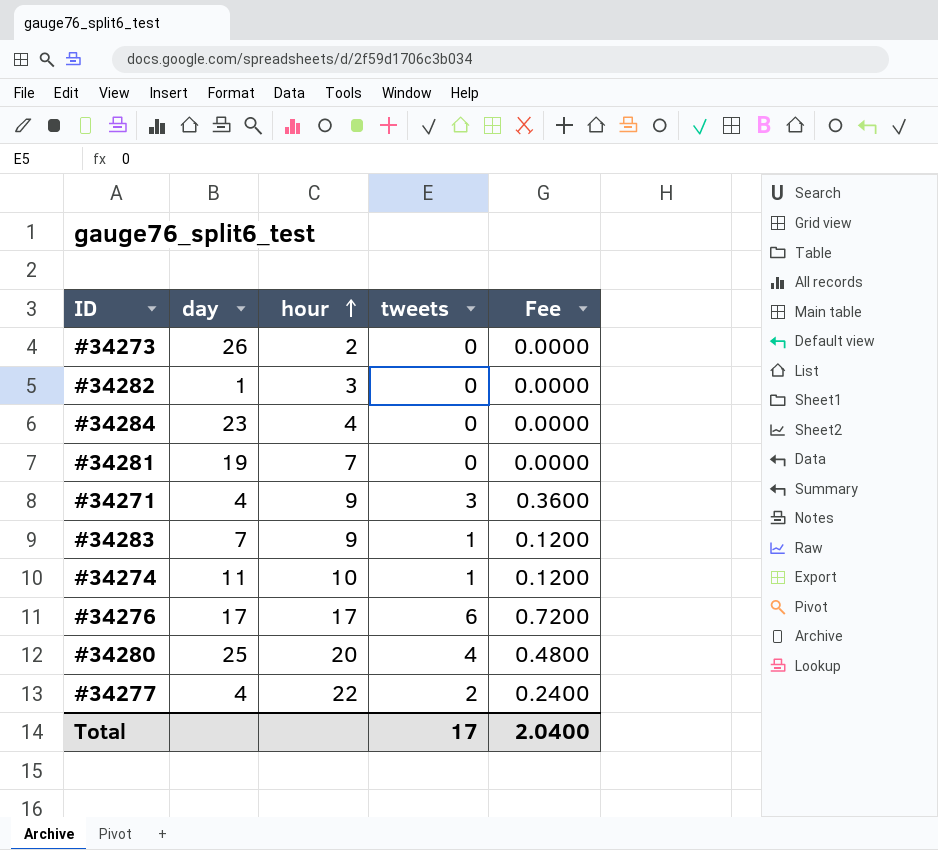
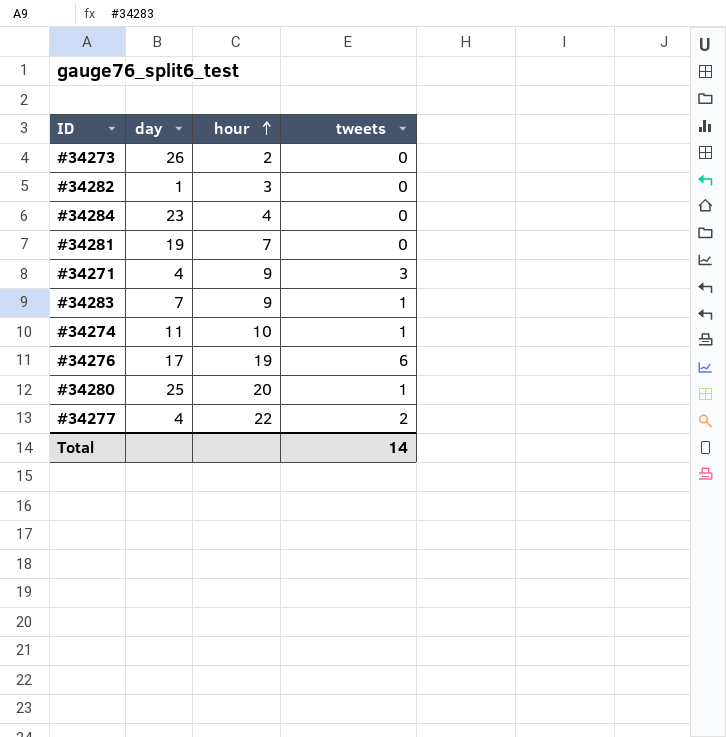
column Fee | formula: [tweets] * 0.12 -> none
#34276 | hour: 17 -> 19
#34280 | tweets: 4 -> 1
Total | tweets: 17 -> 14

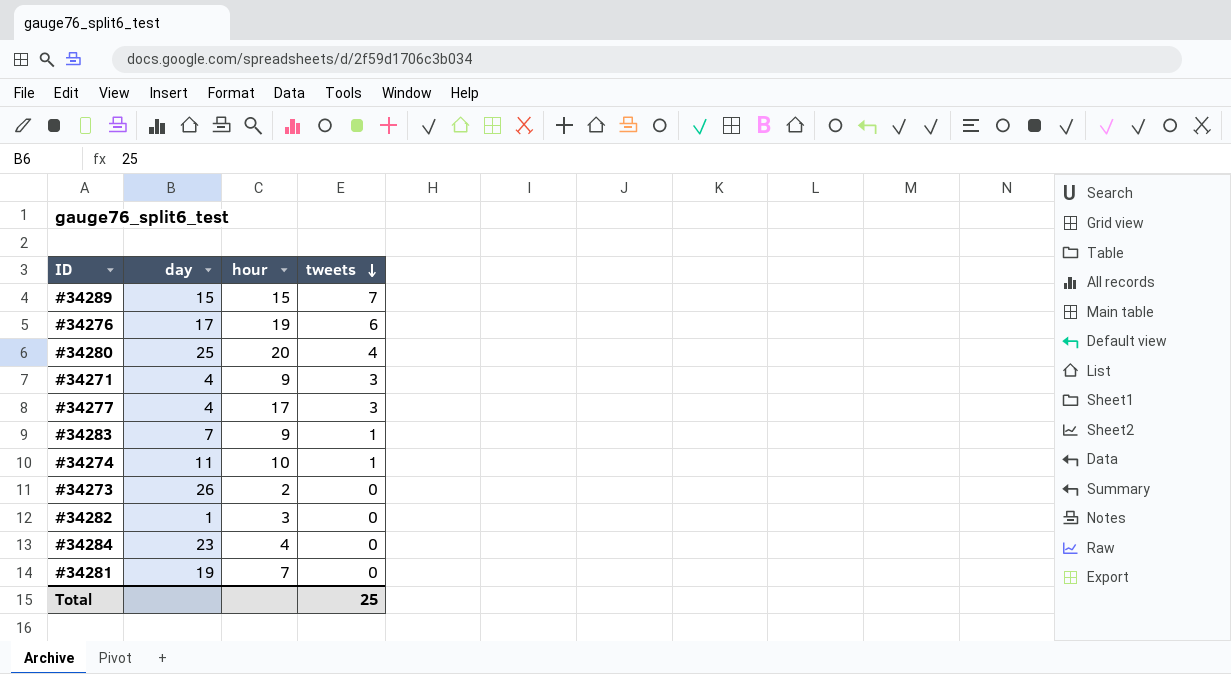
row order: hour ascending -> tweets descending
row #34289: none -> 15 | 15 | 7
#34280 | tweets: 1 -> 4
#34277 | hour: 22 -> 17
#34277 | tweets: 2 -> 3
Total | tweets: 14 -> 25

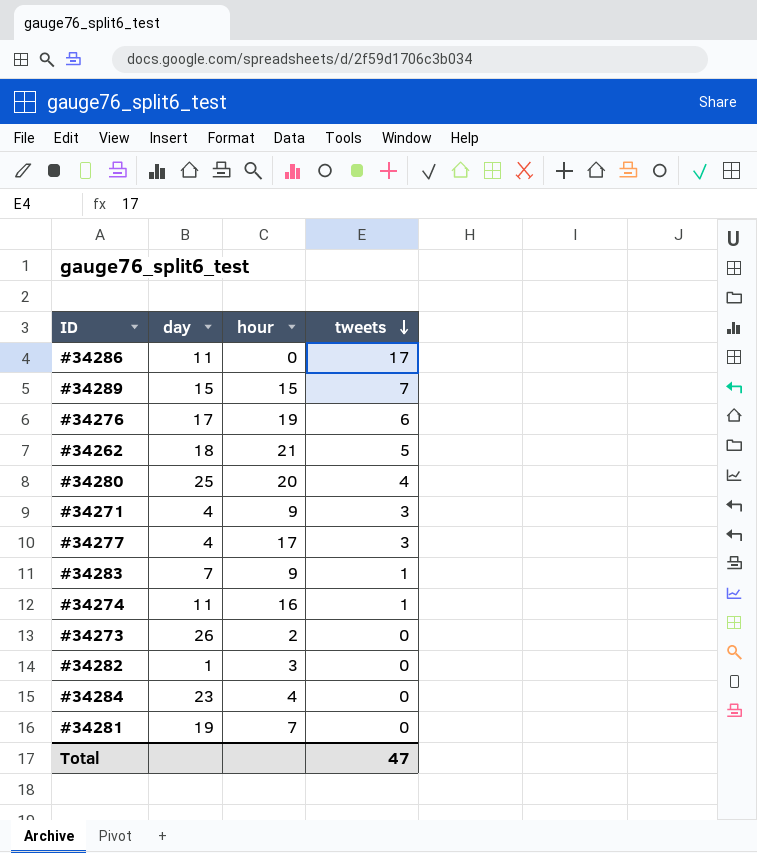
row #34286: none -> 11 | 0 | 17
row #34262: none -> 18 | 21 | 5
#34274 | hour: 10 -> 16
Total | tweets: 25 -> 47

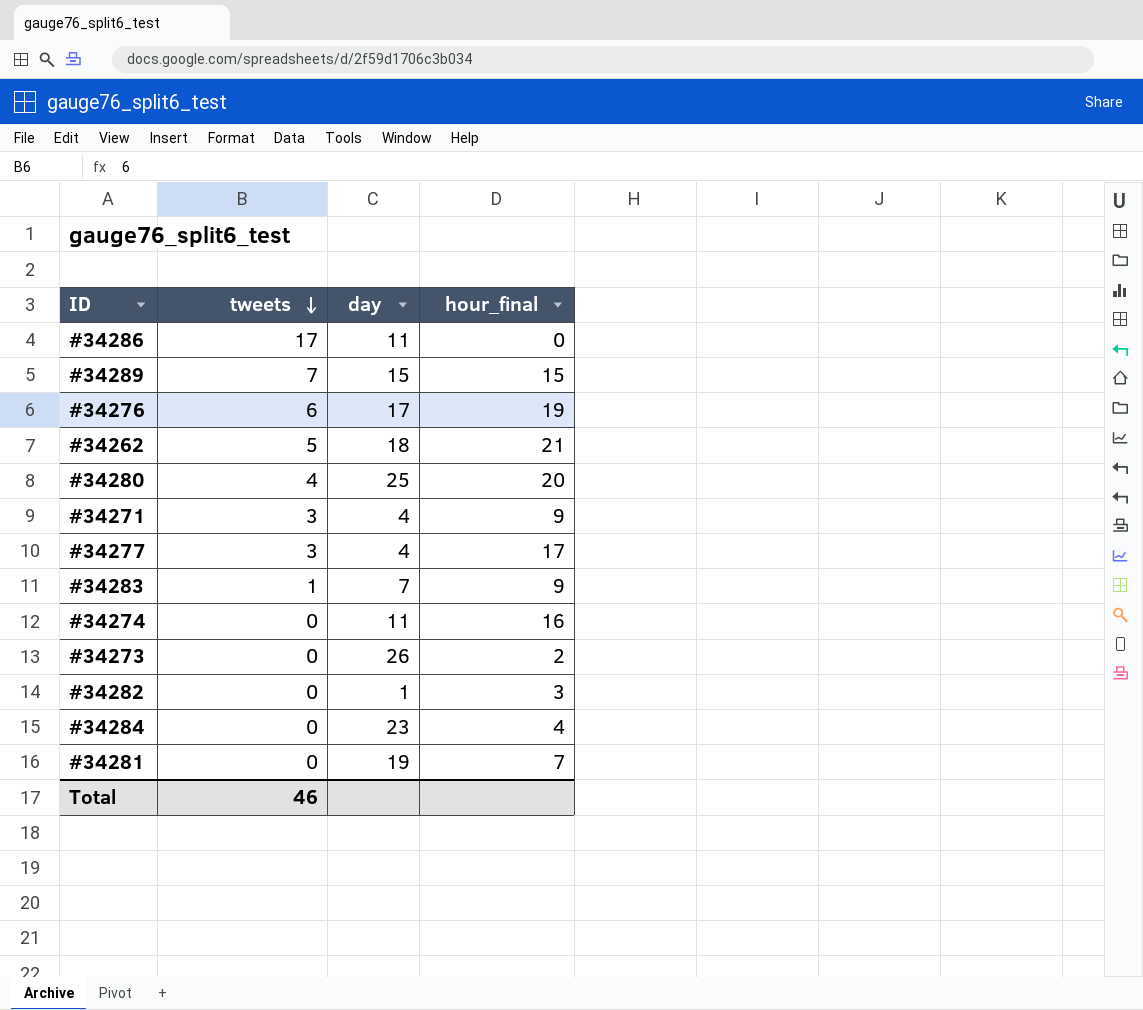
column tweets | position: 4 -> 2
column name: hour -> hour_final
#34274 | tweets: 1 -> 0
Total | tweets: 47 -> 46

